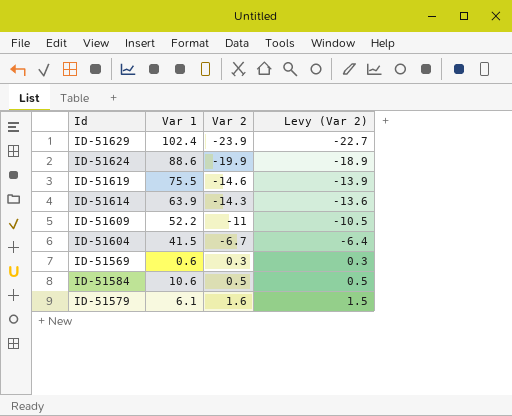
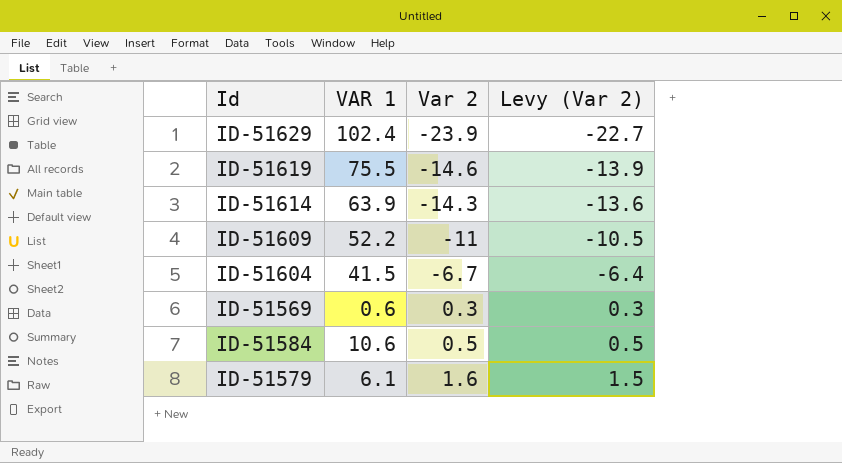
column name: Var 1 -> VAR 1
row ID-51624: 88.6 | -19.9 | -18.9 -> none

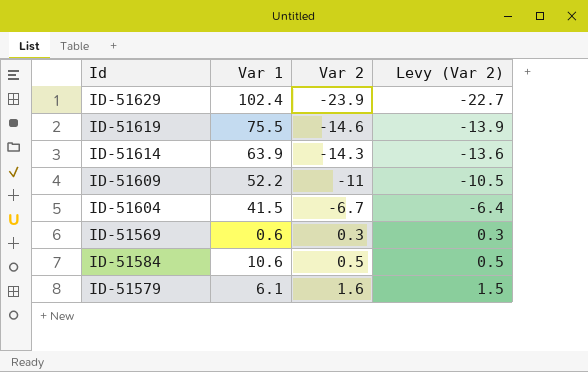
column name: VAR 1 -> Var 1

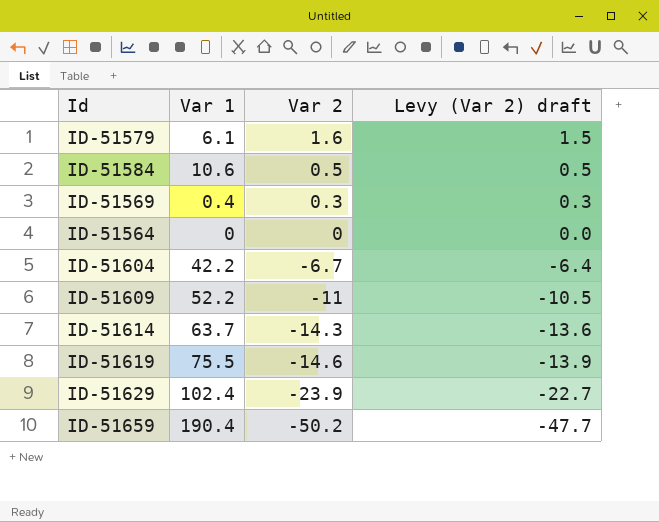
row order: Var 2 ascending -> Var 2 descending
column name: Levy (Var 2) -> Levy (Var 2) draft
ID-51569 | Var 1: 0.6 -> 0.4
row ID-51564: none -> 0 | 0 | 0.0
ID-51604 | Var 1: 41.5 -> 42.2
ID-51614 | Var 1: 63.9 -> 63.7
row ID-51659: none -> 190.4 | -50.2 | -47.7

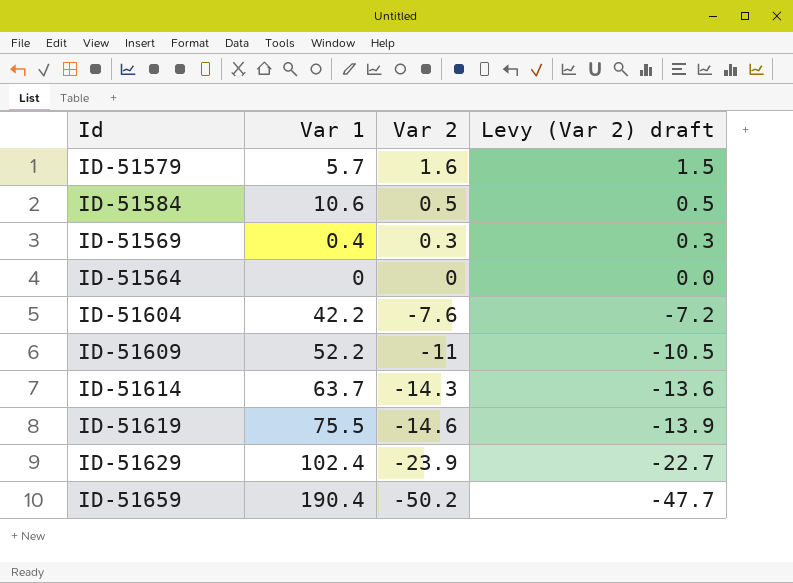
ID-51579 | Var 1: 6.1 -> 5.7
ID-51604 | Var 2: -6.7 -> -7.6
ID-51604 | Levy (Var 2) draft: -6.4 -> -7.2

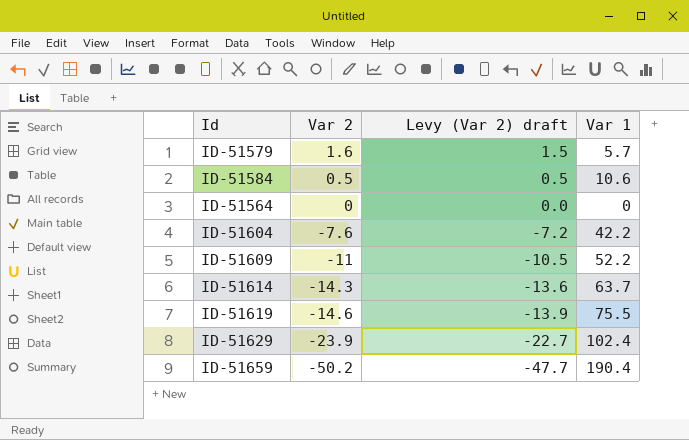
column Var 1 | position: 2 -> 4
row ID-51569: 0.4 | 0.3 | 0.3 -> none

